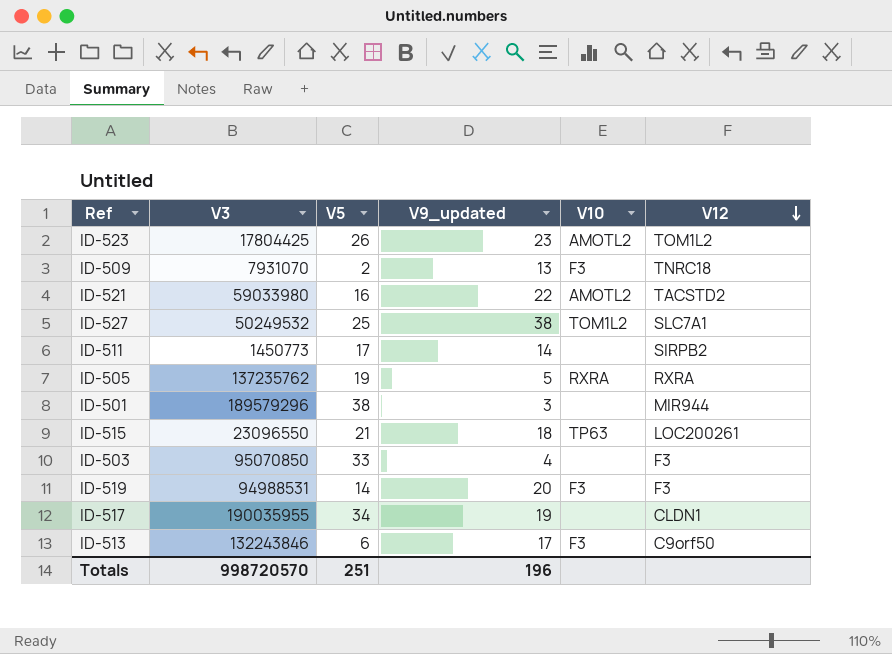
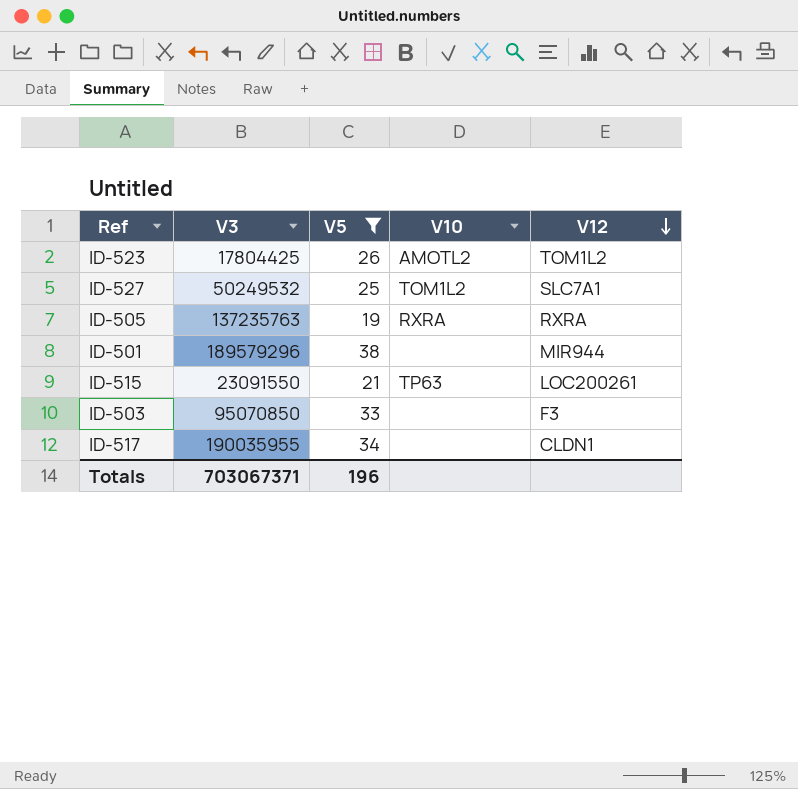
filter: none -> V5 >= 19
column V9_updated | position: 4 -> none
ID-505 | V3: 137235762 -> 137235763
ID-515 | V3: 23096550 -> 23091550
Totals | V3: 998720570 -> 703067371
Totals | V5: 251 -> 196

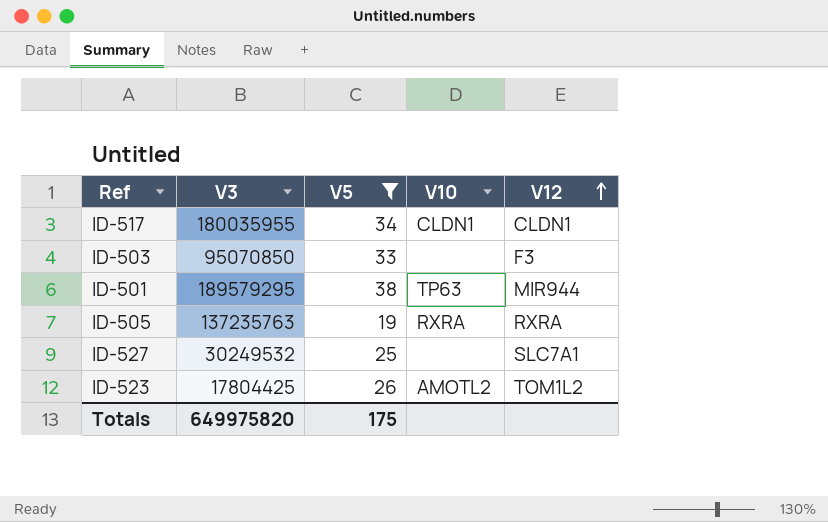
row order: V12 descending -> V12 ascending
row ID-515: 23091550 | 21 | TP63 | LOC200261 -> none
ID-517 | V3: 190035955 -> 180035955
ID-517 | V10: none -> CLDN1
ID-501 | V3: 189579296 -> 189579295
ID-501 | V10: none -> TP63
ID-527 | V3: 50249532 -> 30249532
ID-527 | V10: TOM1L2 -> none
Totals | V3: 703067371 -> 649975820
Totals | V5: 196 -> 175

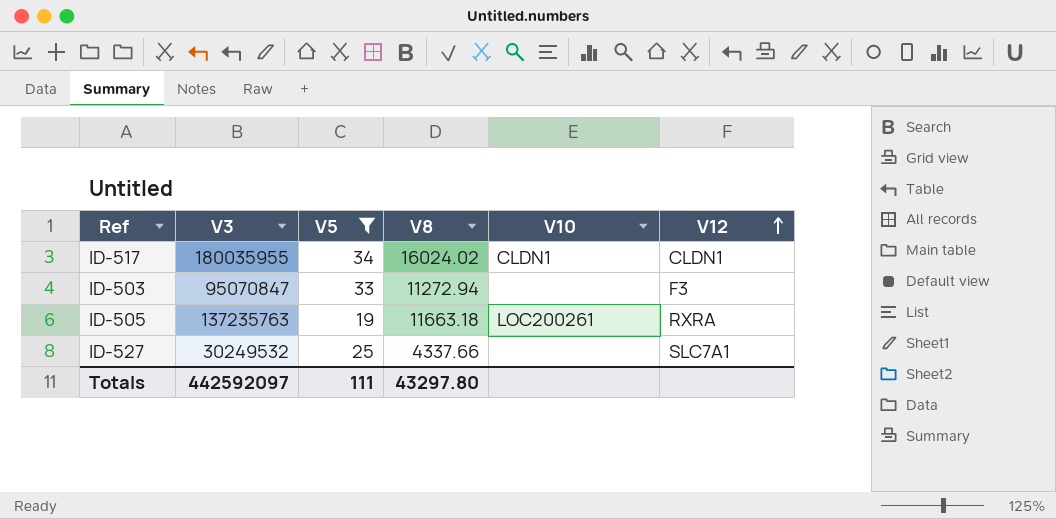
column V8 | position: none -> 4
row ID-501: 189579295 | 38 | TP63 | MIR944 -> none
row ID-523: 17804425 | 26 | AMOTL2 | TOM1L2 -> none
ID-503 | V3: 95070850 -> 95070847
ID-505 | V10: RXRA -> LOC200261
Totals | V3: 649975820 -> 442592097
Totals | V5: 175 -> 111

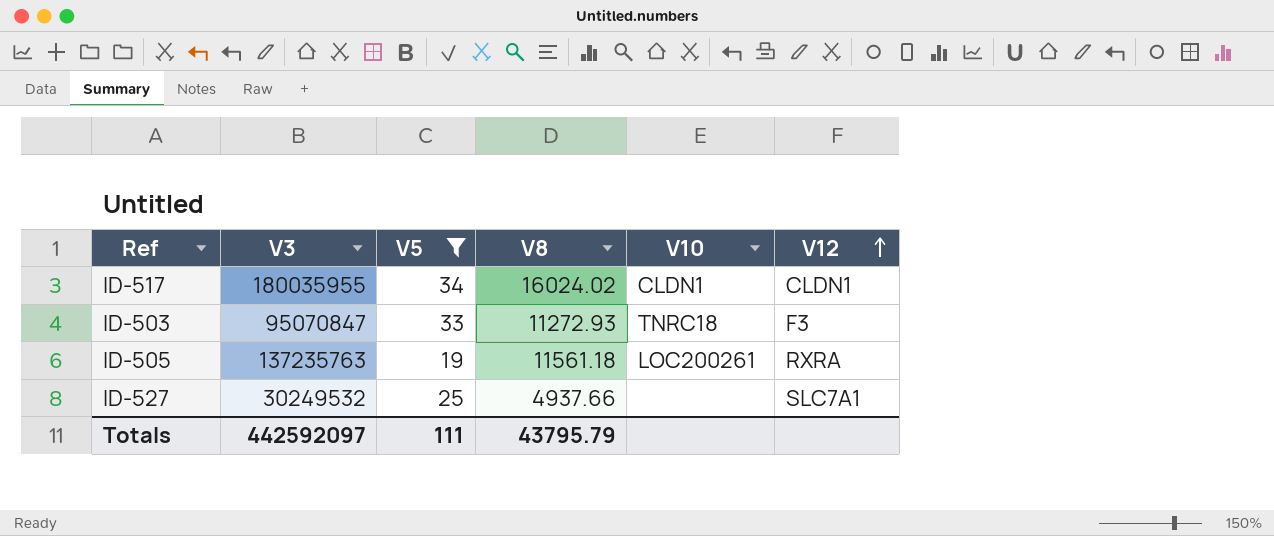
ID-503 | V8: 11272.94 -> 11272.93
ID-503 | V10: none -> TNRC18
ID-505 | V8: 11663.18 -> 11561.18
ID-527 | V8: 4337.66 -> 4937.66
Totals | V8: 43297.80 -> 43795.79

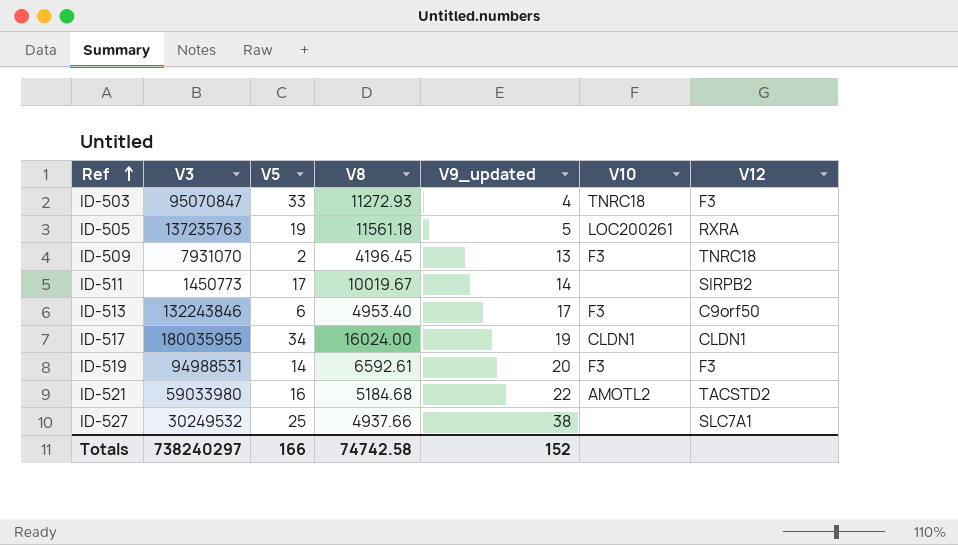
filter: V5 >= 19 -> none
row order: V12 ascending -> Ref ascending
column V9_updated | position: none -> 5
ID-517 | V8: 16024.02 -> 16024.00
Totals | V3: 442592097 -> 738240297
Totals | V5: 111 -> 166
Totals | V8: 43795.79 -> 74742.58

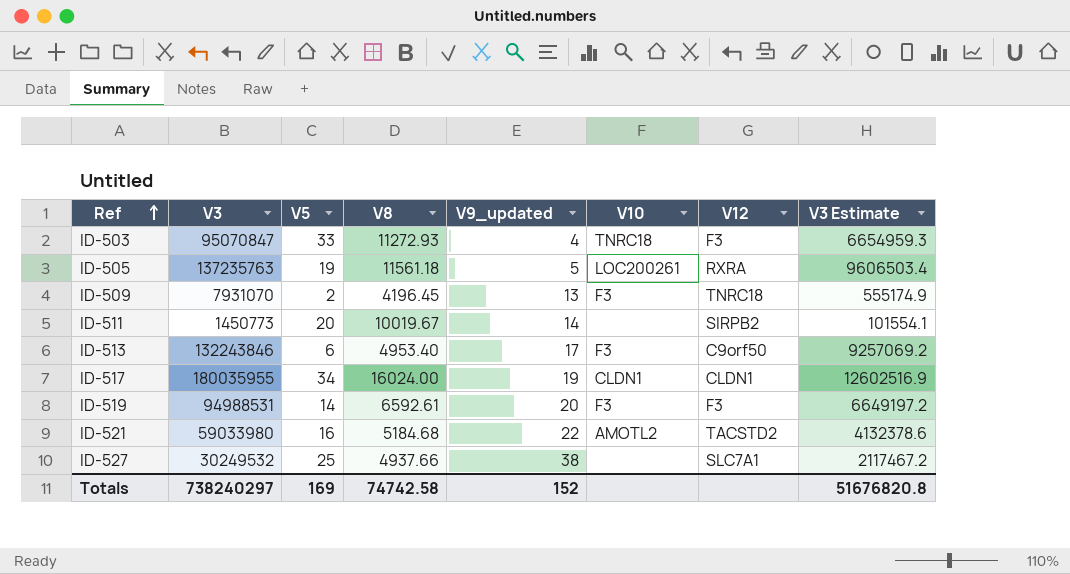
column V3 Estimate | formula: none -> [V3] * 0.07
ID-511 | V5: 17 -> 20
Totals | V5: 166 -> 169

